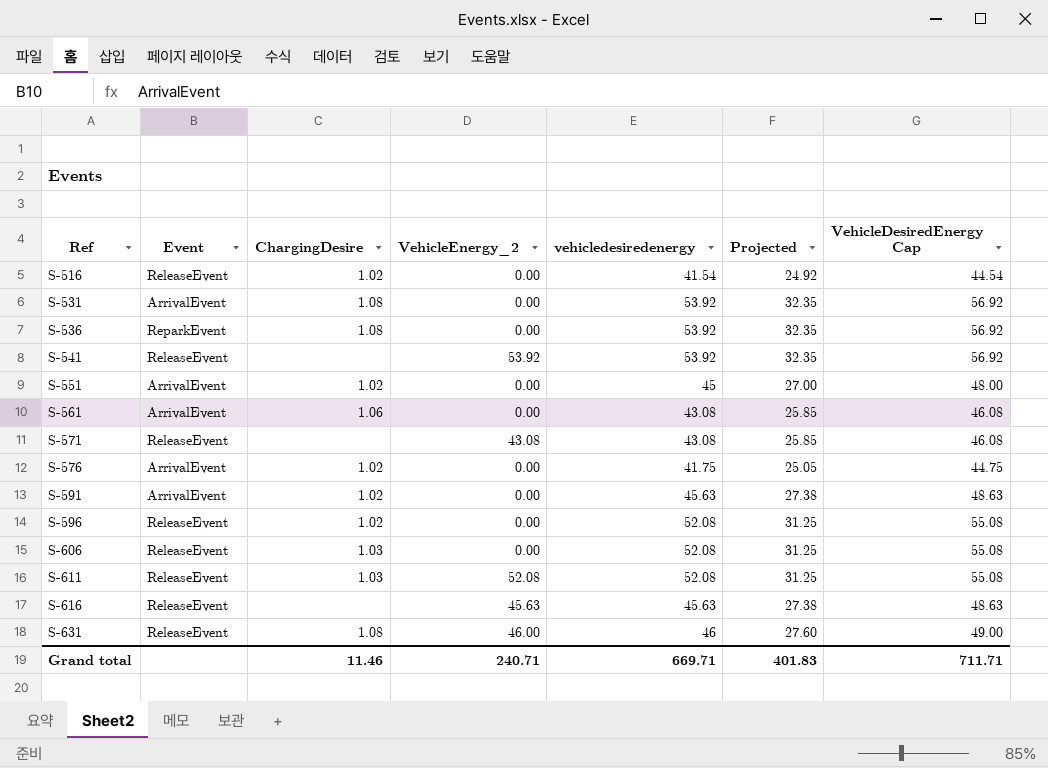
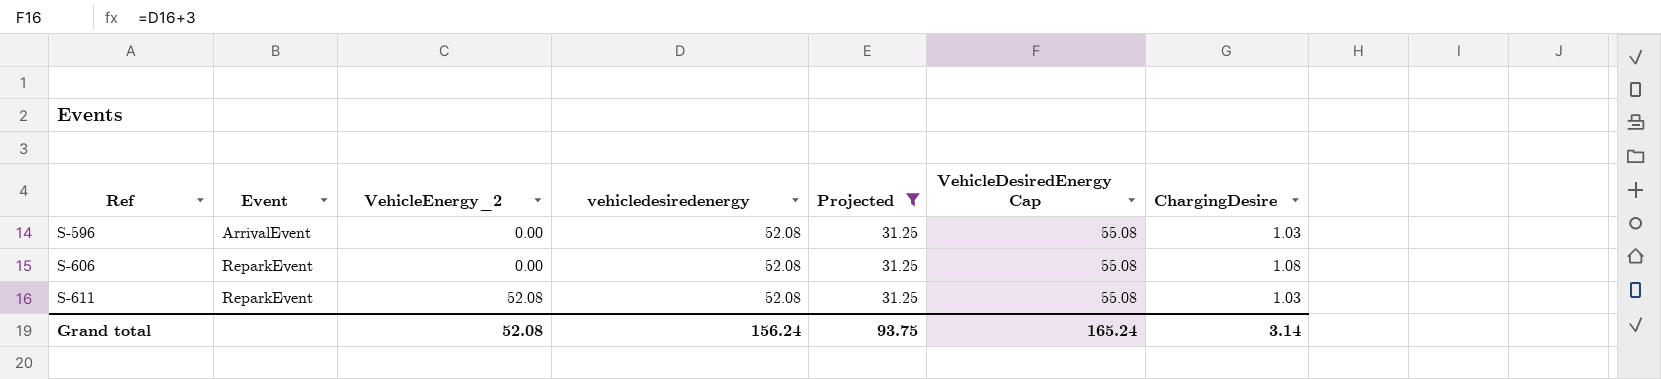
filter: none -> Projected = 31.25
column ChargingDesire | position: 3 -> 7
S-596 | Event: ReleaseEvent -> ArrivalEvent
S-596 | ChargingDesire: 1.02 -> 1.03
S-606 | Event: ReleaseEvent -> ReparkEvent
S-606 | ChargingDesire: 1.03 -> 1.08
S-611 | Event: ReleaseEvent -> ReparkEvent
Grand total | VehicleEnergy_2: 240.71 -> 52.08
Grand total | vehicledesiredenergy: 669.71 -> 156.24
Grand total | Projected: 401.83 -> 93.75
Grand total | VehicleDesiredEnergy Cap: 711.71 -> 165.24
Grand total | ChargingDesire: 11.46 -> 3.14

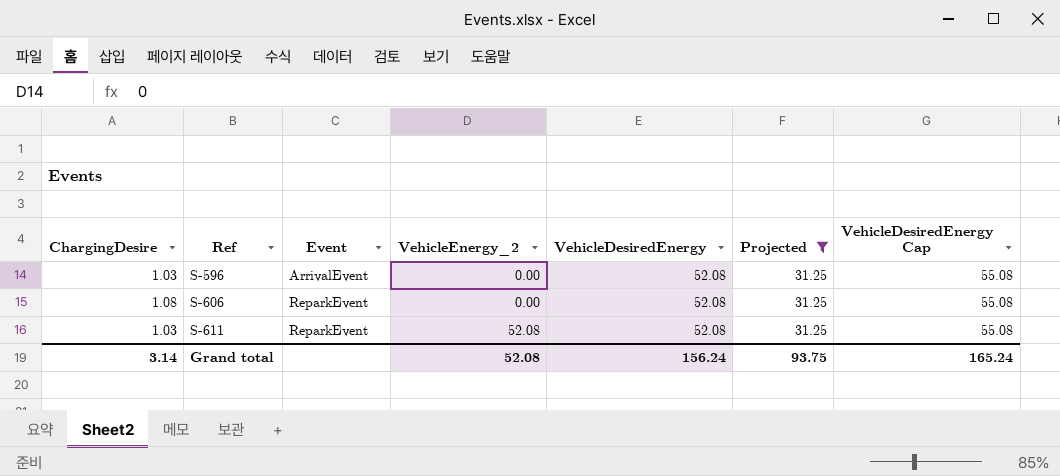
column ChargingDesire | position: 7 -> 1
column name: vehicledesiredenergy -> VehicleDesiredEnergy

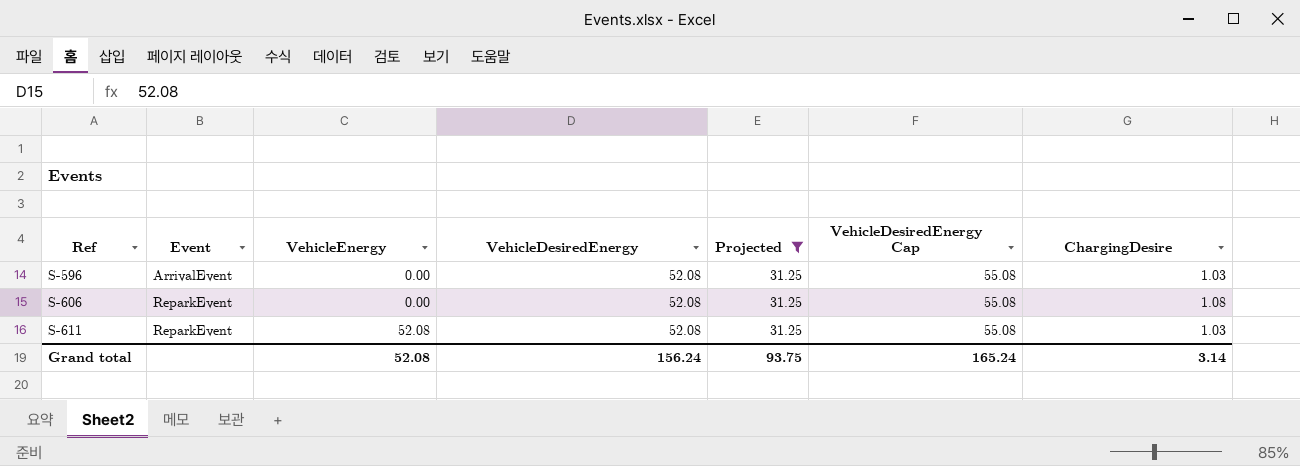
column name: VehicleEnergy_2 -> VehicleEnergy
column ChargingDesire | position: 1 -> 7

